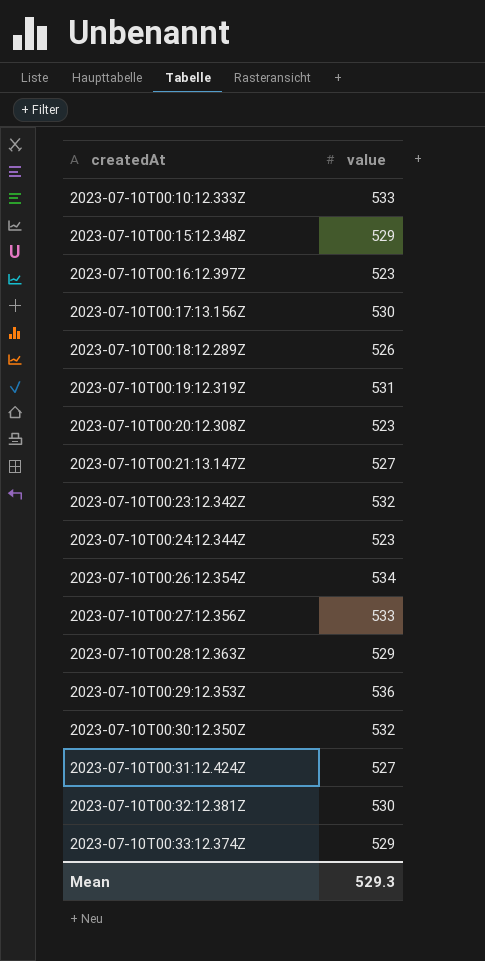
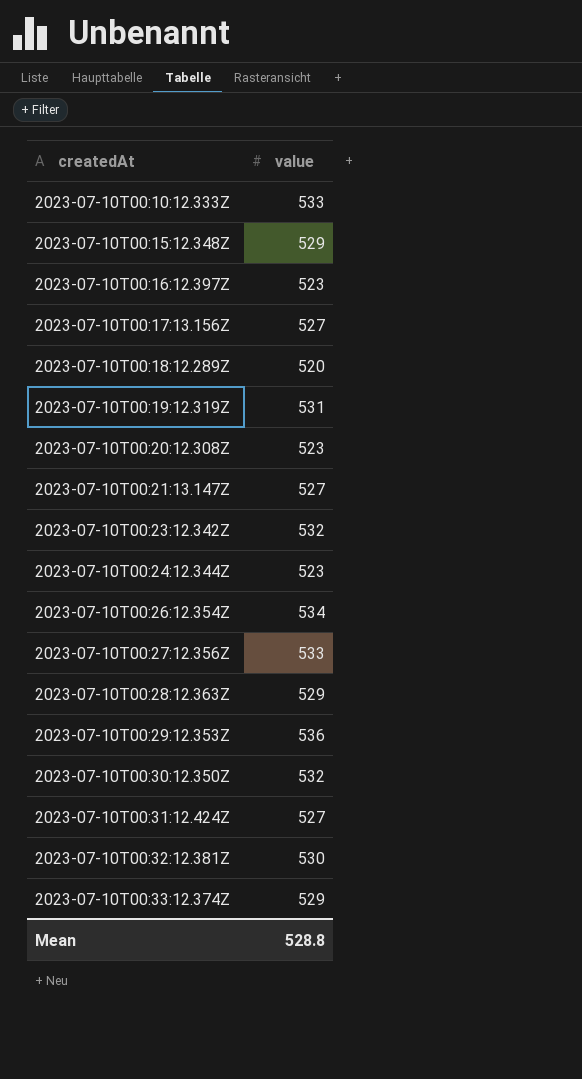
2023-07-10T00:17:13.156Z | value: 530 -> 527
2023-07-10T00:18:12.289Z | value: 526 -> 520
Mean | value: 529.3 -> 528.8

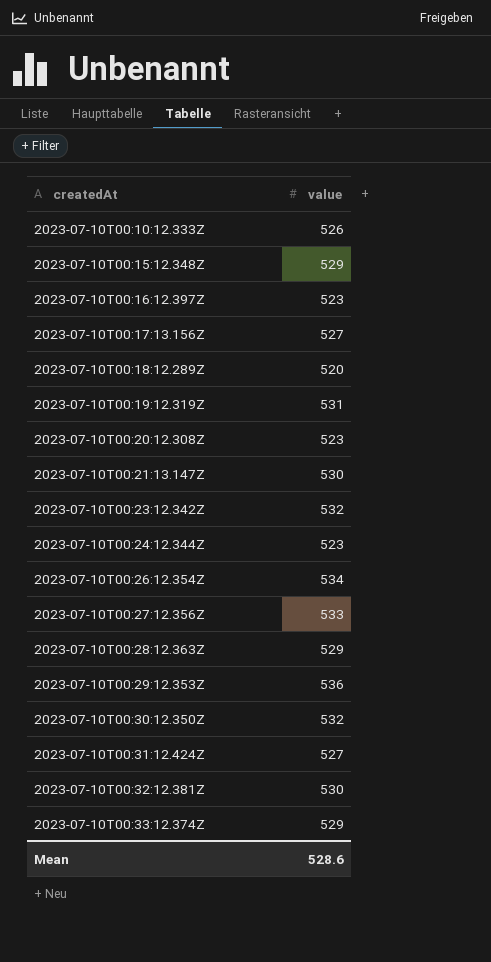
2023-07-10T00:10:12.333Z | value: 533 -> 526
2023-07-10T00:21:13.147Z | value: 527 -> 530
Mean | value: 528.8 -> 528.6

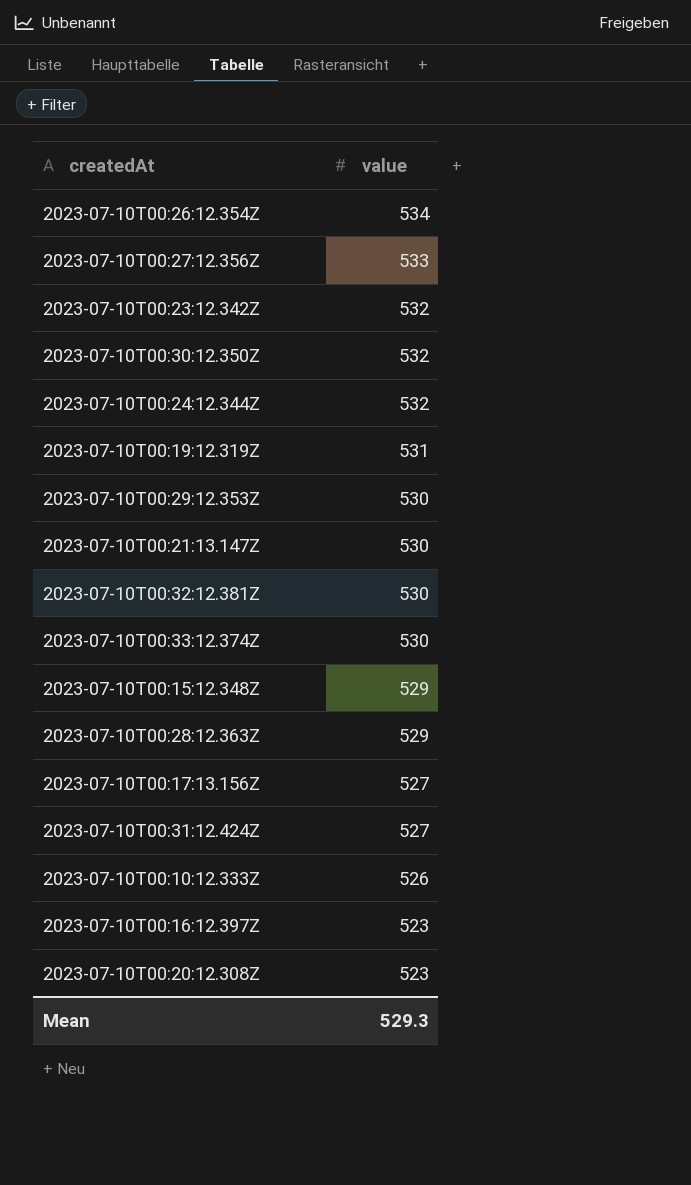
row order: createdAt ascending -> value descending
row 2023-07-10T00:18:12.289Z: 520 -> none
2023-07-10T00:24:12.344Z | value: 523 -> 532
2023-07-10T00:29:12.353Z | value: 536 -> 530
2023-07-10T00:33:12.374Z | value: 529 -> 530
Mean | value: 528.6 -> 529.3

